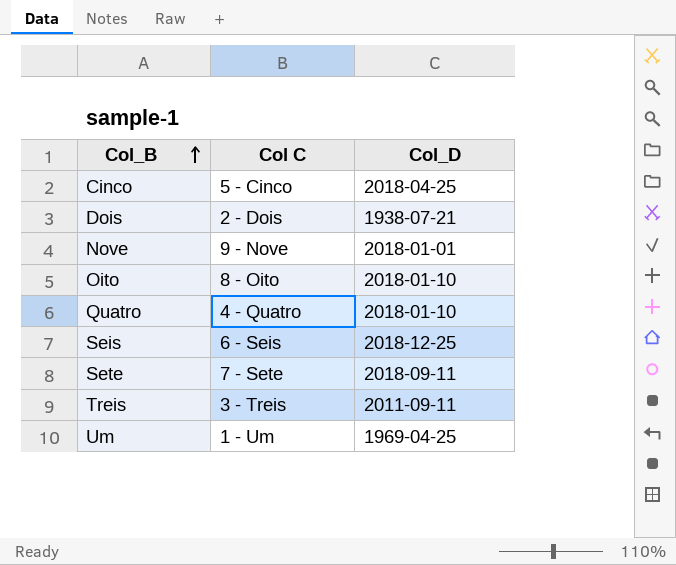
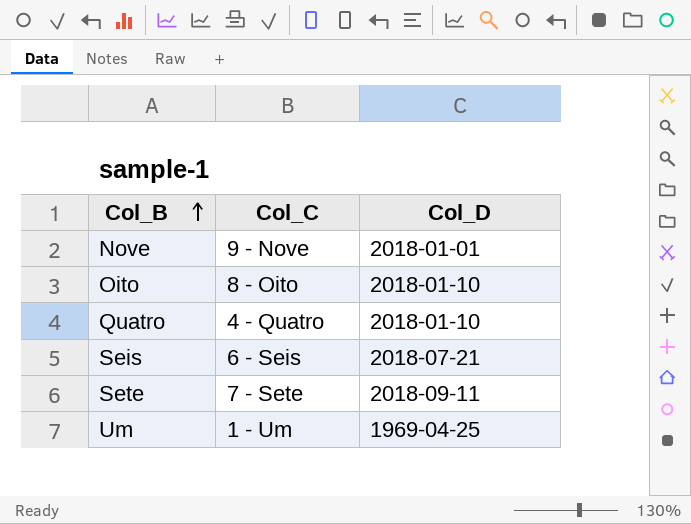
column name: Col C -> Col_C
row Cinco: 5 - Cinco | 2018-04-25 -> none
row Dois: 2 - Dois | 1938-07-21 -> none
row Treis: 3 - Treis | 2011-09-11 -> none
Seis | Col_D: 2018-12-25 -> 2018-07-21

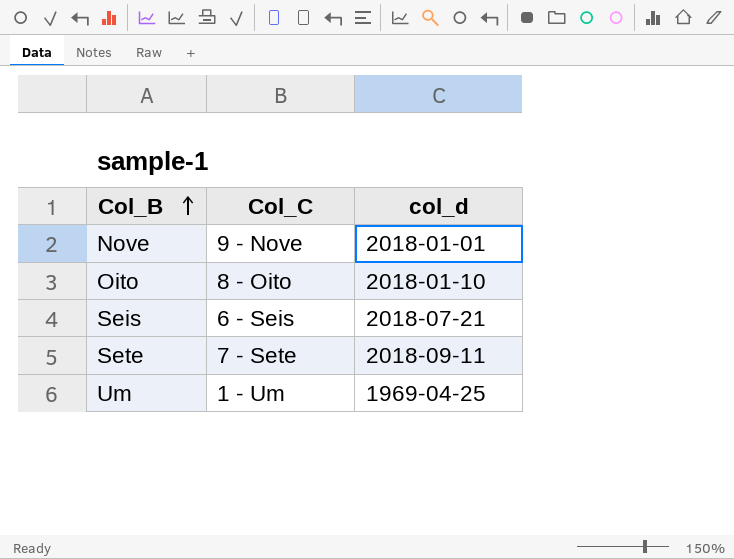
column name: Col_D -> col_d
row Quatro: 4 - Quatro | 2018-01-10 -> none

